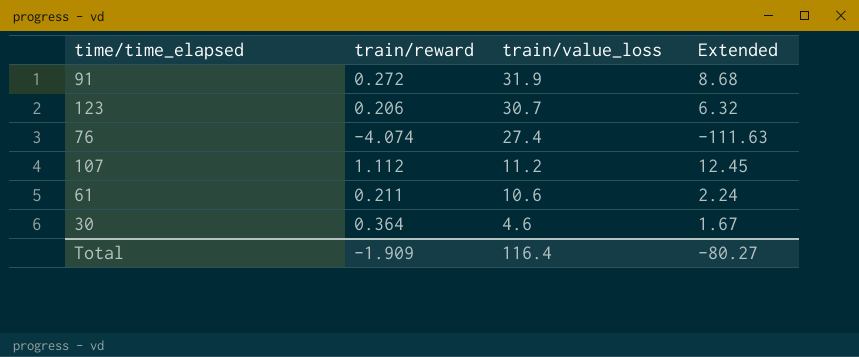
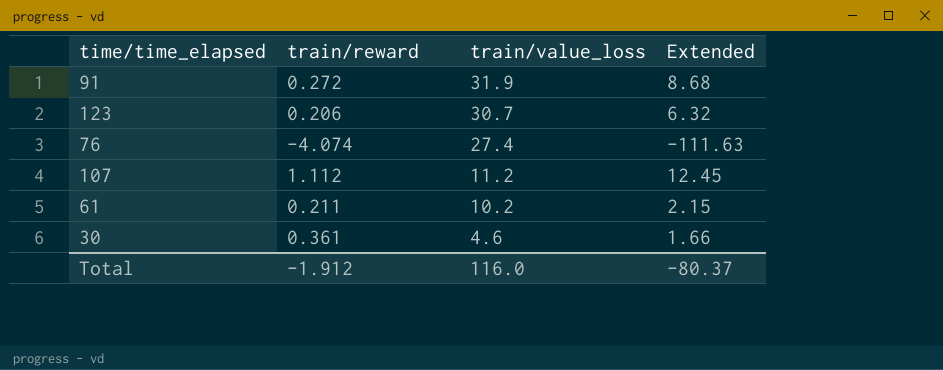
61 | train/value_loss: 10.6 -> 10.2
61 | Extended: 2.24 -> 2.15
30 | train/reward: 0.364 -> 0.361
30 | Extended: 1.67 -> 1.66
Total | train/reward: -1.909 -> -1.912
Total | train/value_loss: 116.4 -> 116.0
Total | Extended: -80.27 -> -80.37

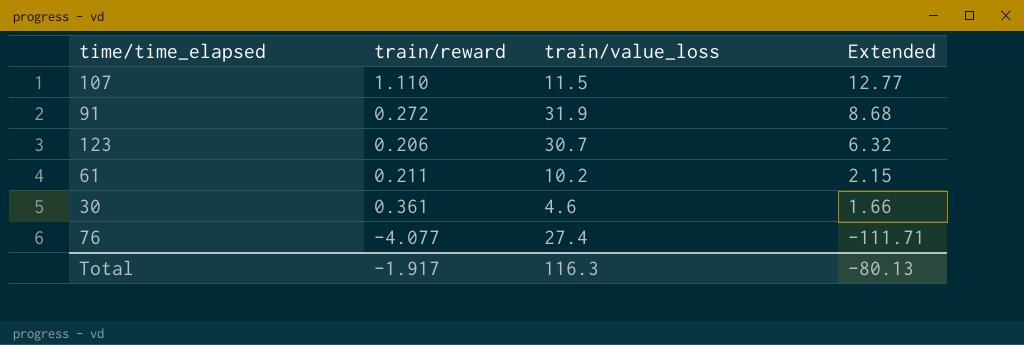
row order: train/value_loss descending -> Extended descending
107 | train/reward: 1.112 -> 1.110
107 | train/value_loss: 11.2 -> 11.5
107 | Extended: 12.45 -> 12.77
76 | train/reward: -4.074 -> -4.077
76 | Extended: -111.63 -> -111.71
Total | train/reward: -1.912 -> -1.917
Total | train/value_loss: 116.0 -> 116.3
Total | Extended: -80.37 -> -80.13

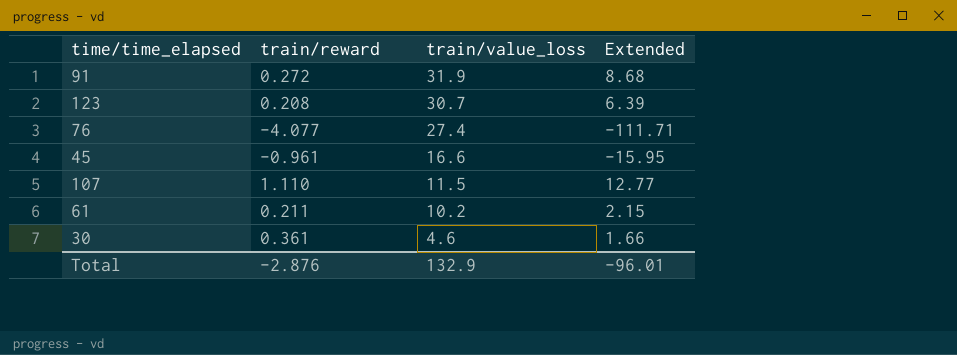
row order: Extended descending -> train/value_loss descending
123 | train/reward: 0.206 -> 0.208
123 | Extended: 6.32 -> 6.39
row 45: none -> -0.961 | 16.6 | -15.95
Total | train/reward: -1.917 -> -2.876
Total | train/value_loss: 116.3 -> 132.9
Total | Extended: -80.13 -> -96.01

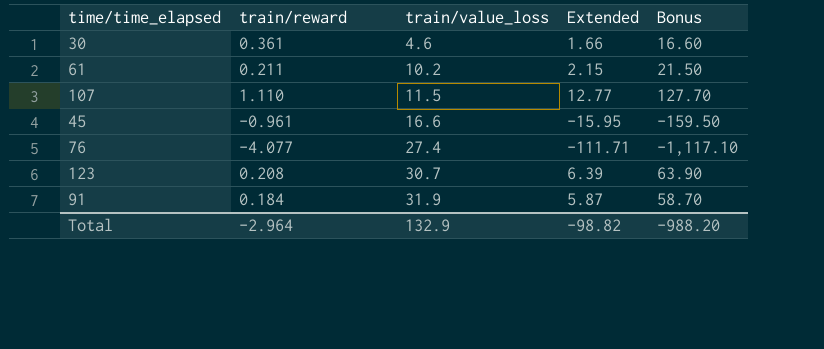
row order: train/value_loss descending -> train/value_loss ascending
column Bonus | formula: none -> [Extended] * 10
91 | train/reward: 0.272 -> 0.184
91 | Extended: 8.68 -> 5.87
Total | train/reward: -2.876 -> -2.964
Total | Extended: -96.01 -> -98.82

